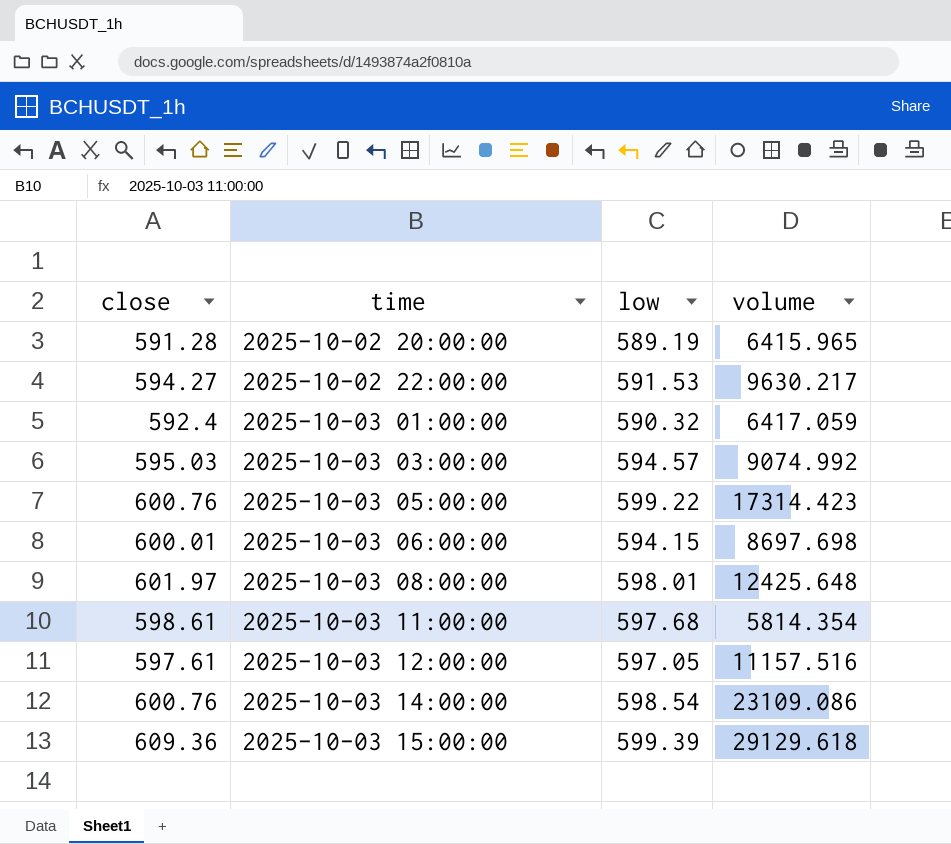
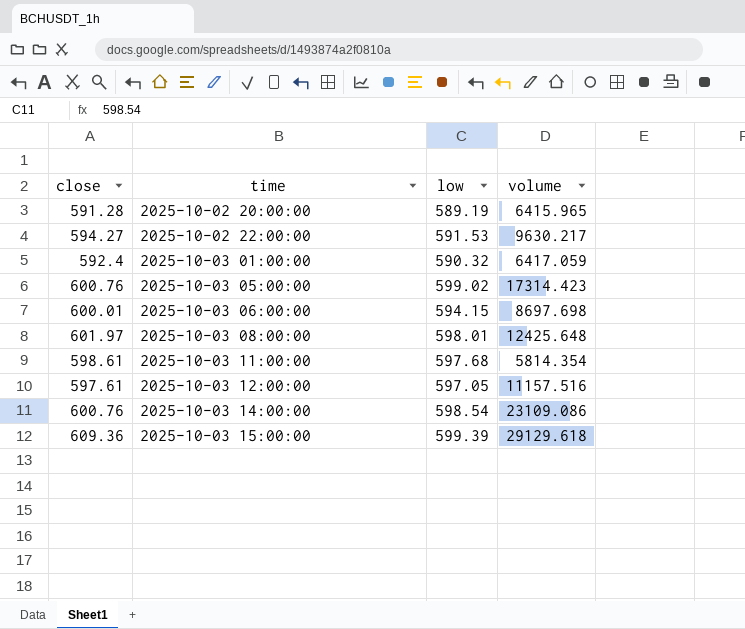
row 2025-10-03 03:00:00: 595.03 | 594.57 | 9074.992 -> none
2025-10-03 05:00:00 | low: 599.22 -> 599.02

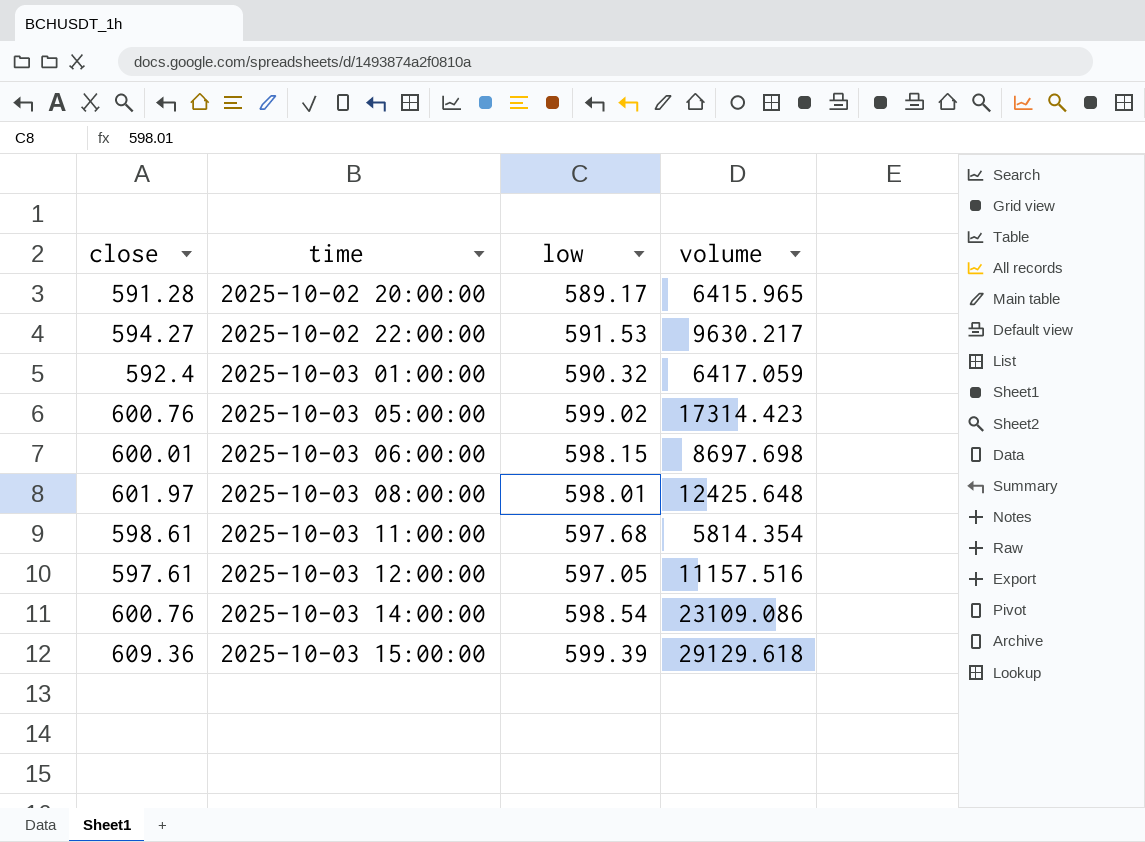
2025-10-02 20:00:00 | low: 589.19 -> 589.17
2025-10-03 06:00:00 | low: 594.15 -> 598.15

